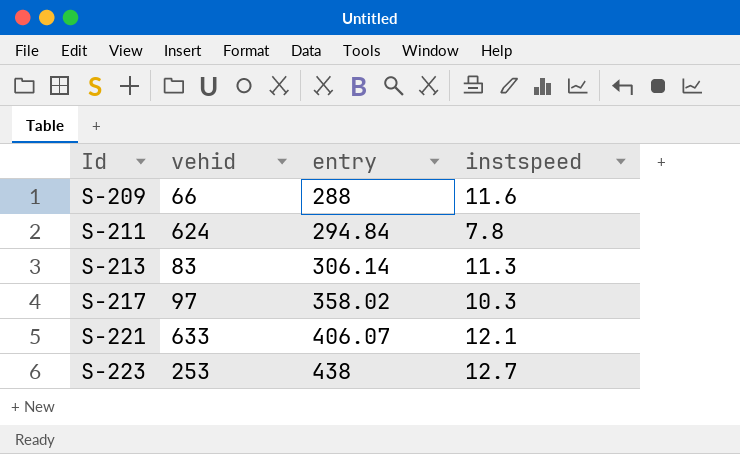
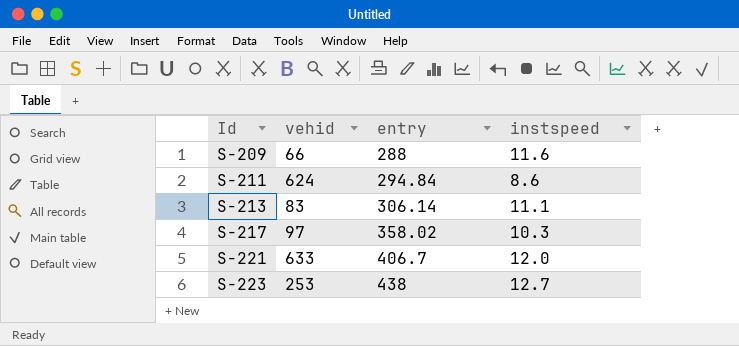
S-211 | instspeed: 7.8 -> 8.6
S-213 | instspeed: 11.3 -> 11.1
S-221 | entry: 406.07 -> 406.7
S-221 | instspeed: 12.1 -> 12.0

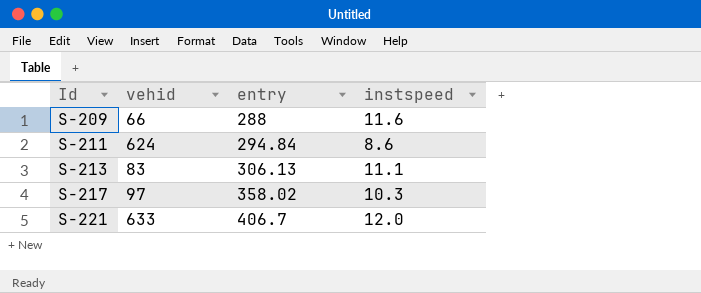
row S-223: 253 | 438 | 12.7 -> none
S-213 | entry: 306.14 -> 306.13

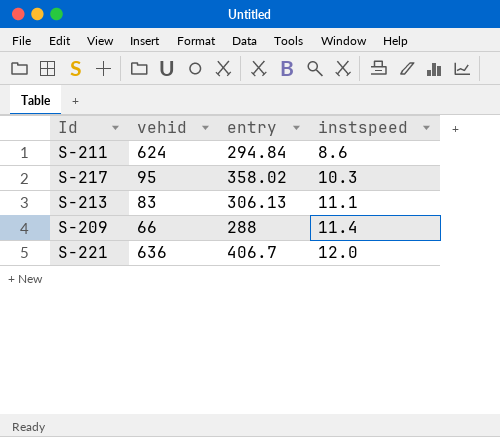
row order: Id ascending -> instspeed ascending
S-217 | vehid: 97 -> 95
S-209 | instspeed: 11.6 -> 11.4
S-221 | vehid: 633 -> 636

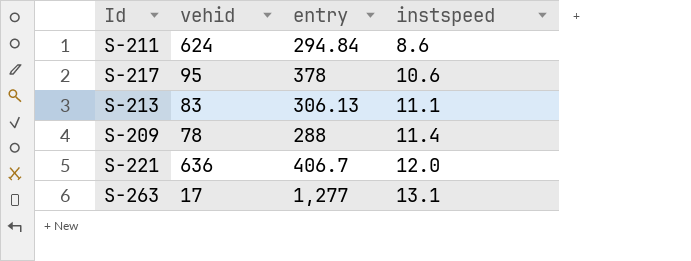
S-217 | entry: 358.02 -> 378
S-217 | instspeed: 10.3 -> 10.6
S-209 | vehid: 66 -> 78
row S-263: none -> 17 | 1,277 | 13.1

